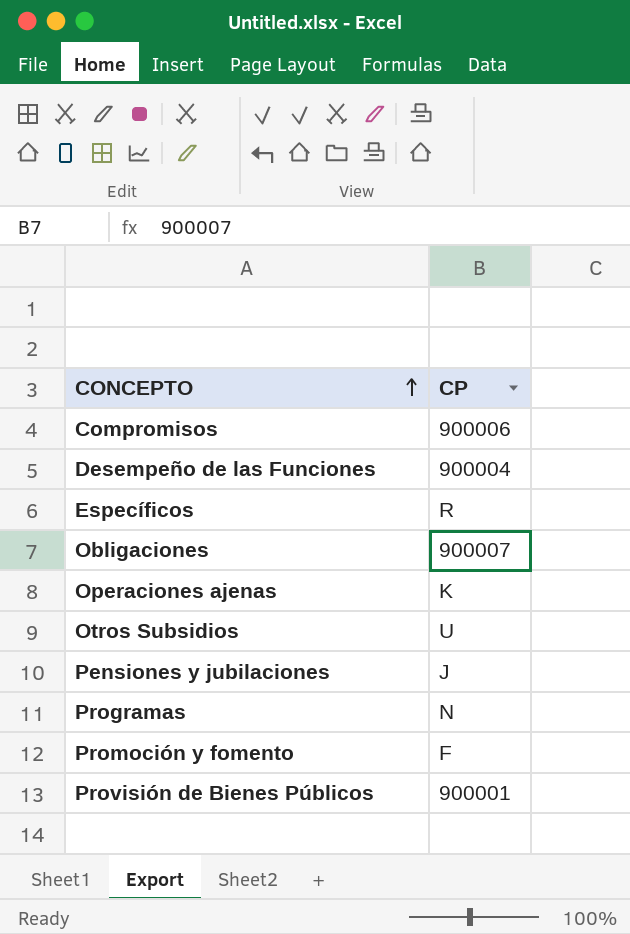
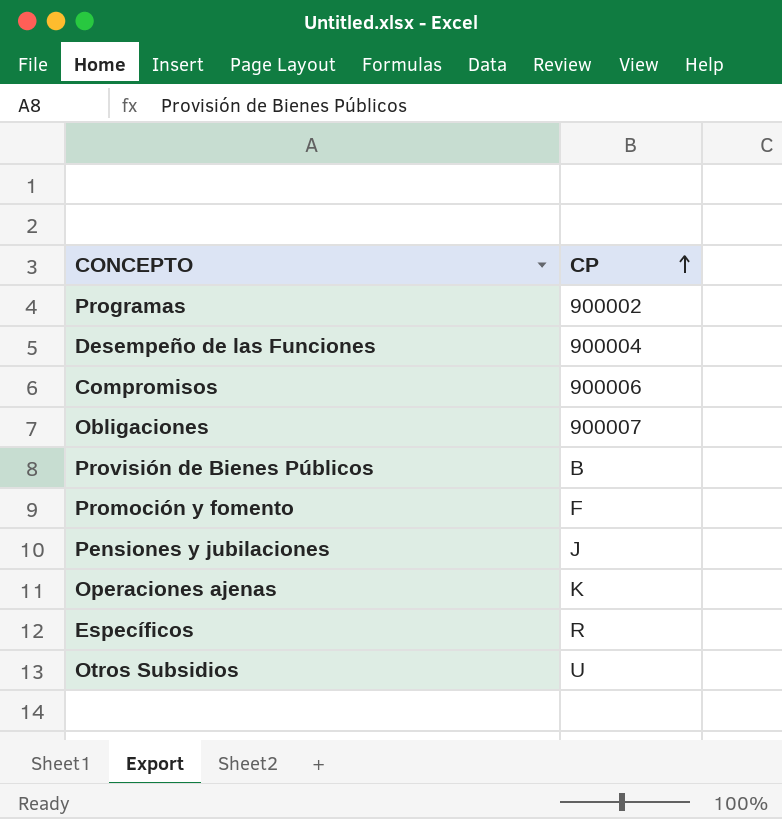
row order: CONCEPTO ascending -> CP ascending
Programas | CP: N -> 900002
Provisión de Bienes Públicos | CP: 900001 -> B

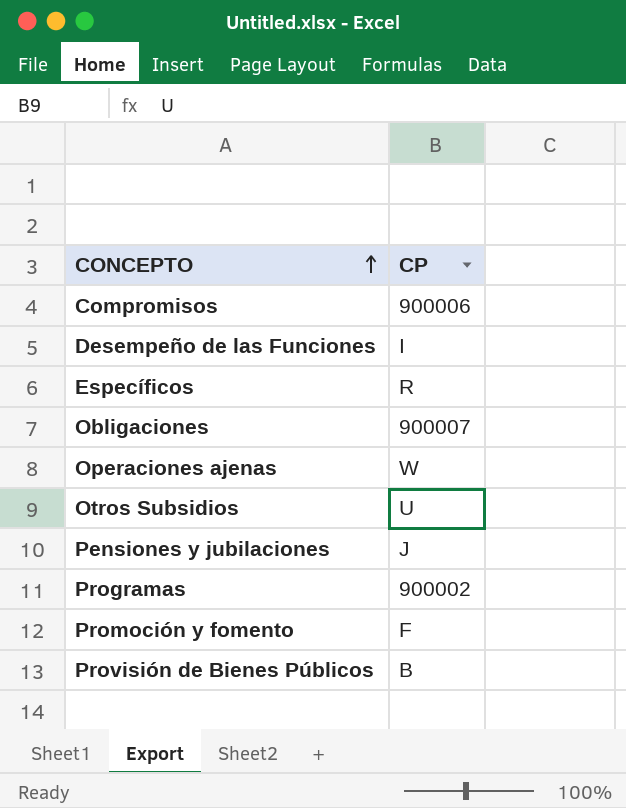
row order: CP ascending -> CONCEPTO ascending
Desempeño de las Funciones | CP: 900004 -> I
Operaciones ajenas | CP: K -> W

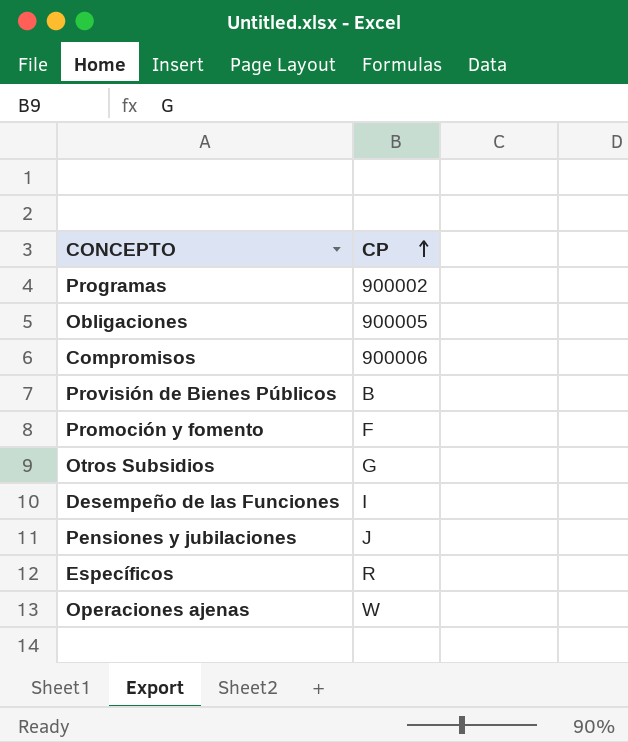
row order: CONCEPTO ascending -> CP ascending
Obligaciones | CP: 900007 -> 900005
Otros Subsidios | CP: U -> G

